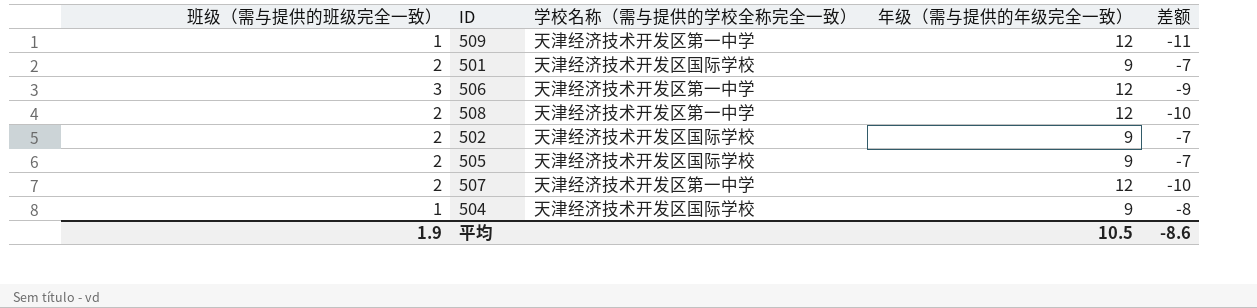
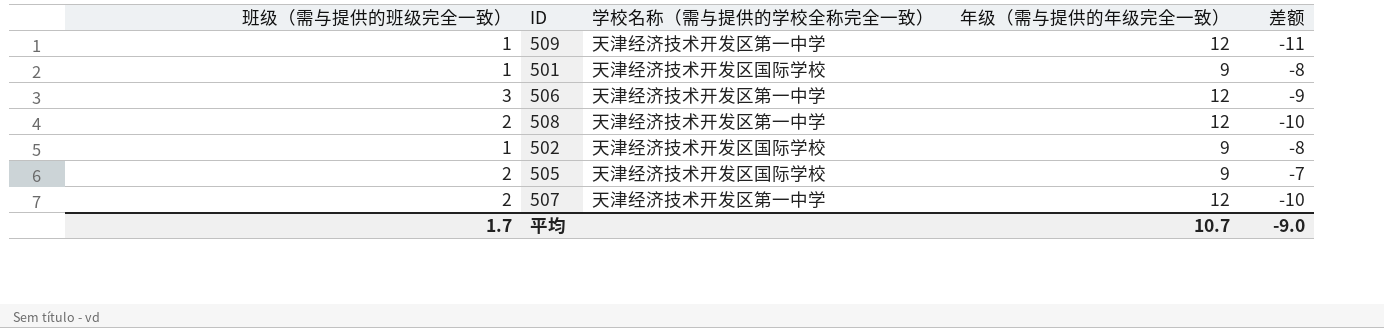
row 504: 1 | 天津经济技术开发区国际学校 | 9 | -8 -> none
501 | 班级（需与提供的班级完全一致）: 2 -> 1
501 | 差额: -7 -> -8
502 | 班级（需与提供的班级完全一致）: 2 -> 1
502 | 差额: -7 -> -8
平均 | 班级（需与提供的班级完全一致）: 1.9 -> 1.7
平均 | 年级（需与提供的年级完全一致）: 10.5 -> 10.7
平均 | 差额: -8.6 -> -9.0

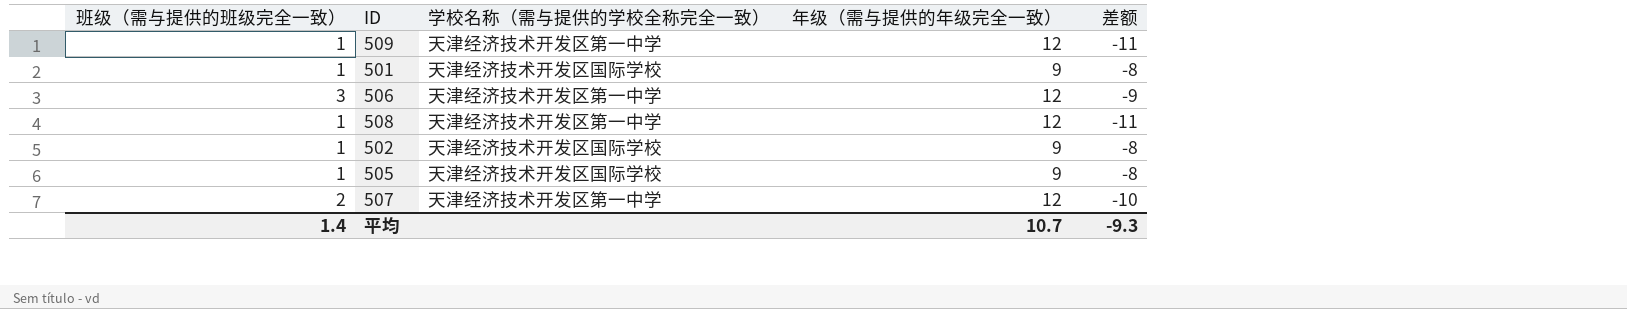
508 | 班级（需与提供的班级完全一致）: 2 -> 1
508 | 差额: -10 -> -11
505 | 班级（需与提供的班级完全一致）: 2 -> 1
505 | 差额: -7 -> -8
平均 | 班级（需与提供的班级完全一致）: 1.7 -> 1.4
平均 | 差额: -9.0 -> -9.3

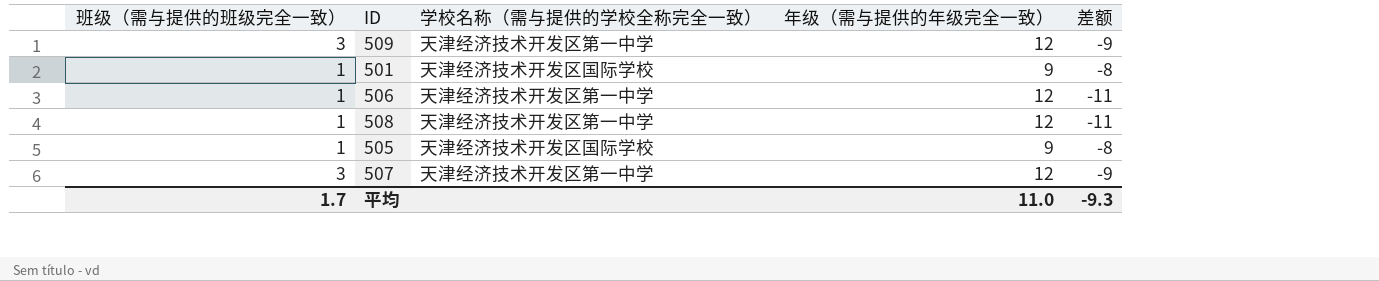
row 502: 1 | 天津经济技术开发区国际学校 | 9 | -8 -> none
509 | 班级（需与提供的班级完全一致）: 1 -> 3
509 | 差额: -11 -> -9
506 | 班级（需与提供的班级完全一致）: 3 -> 1
506 | 差额: -9 -> -11
507 | 班级（需与提供的班级完全一致）: 2 -> 3
507 | 差额: -10 -> -9
平均 | 班级（需与提供的班级完全一致）: 1.4 -> 1.7
平均 | 年级（需与提供的年级完全一致）: 10.7 -> 11.0

